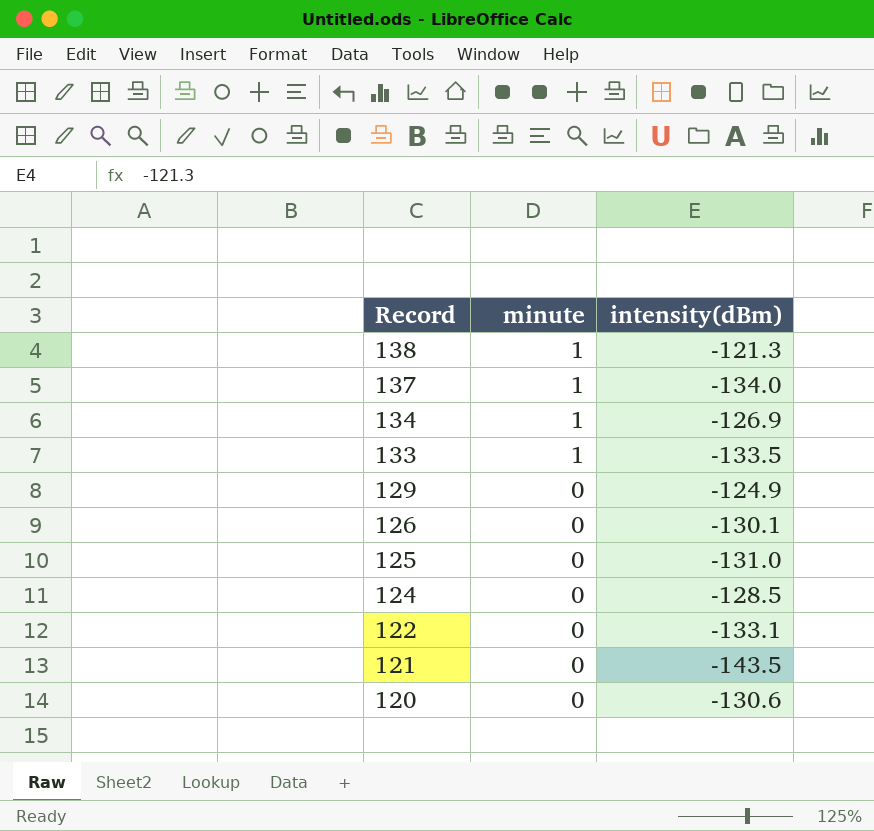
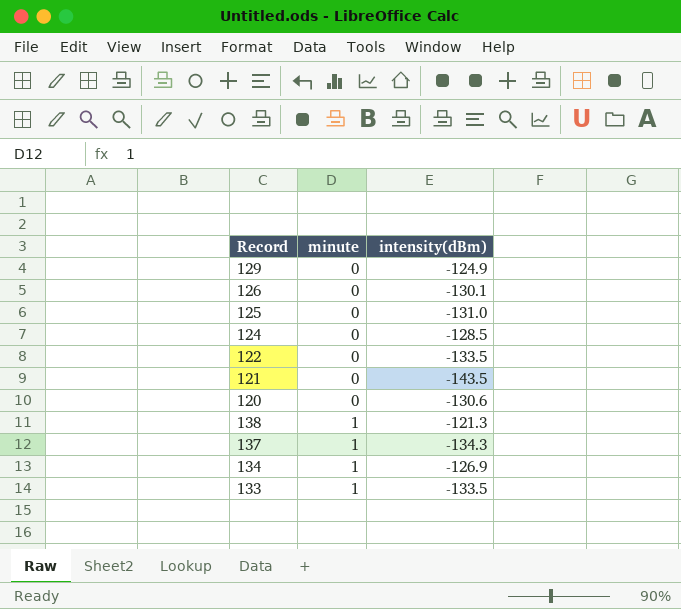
row order: Record descending -> minute ascending
122 | intensity(dBm): -133.1 -> -133.5
137 | intensity(dBm): -134.0 -> -134.3

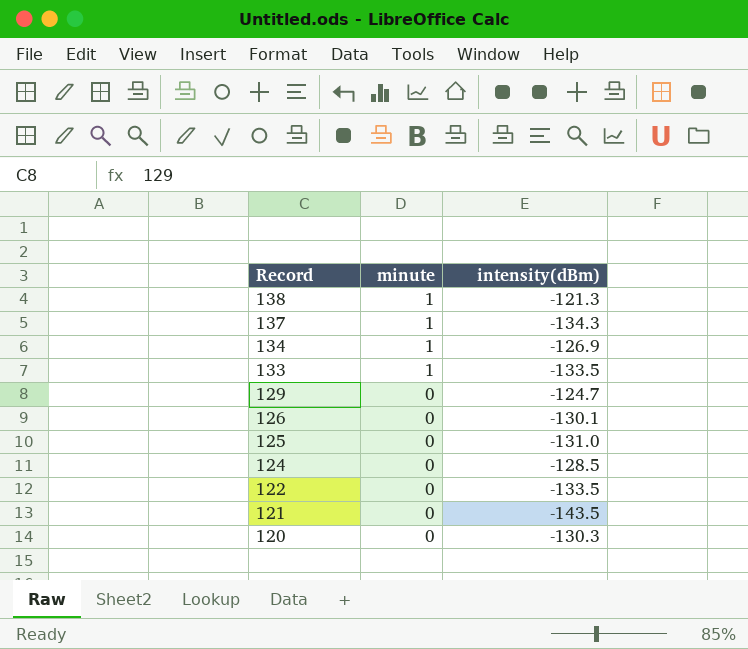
row order: minute ascending -> Record descending
129 | intensity(dBm): -124.9 -> -124.7
120 | intensity(dBm): -130.6 -> -130.3

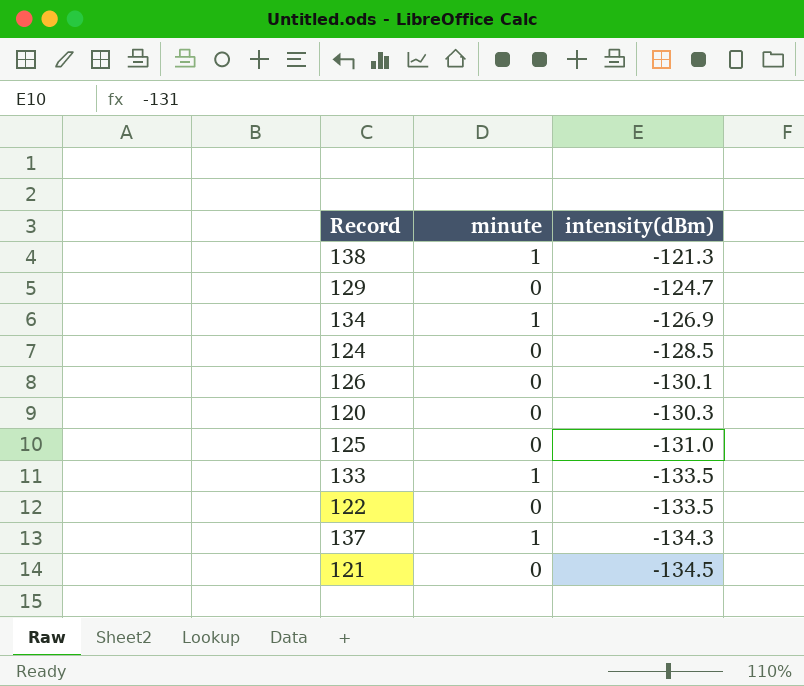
row order: Record descending -> intensity(dBm) descending
121 | intensity(dBm): -143.5 -> -134.5

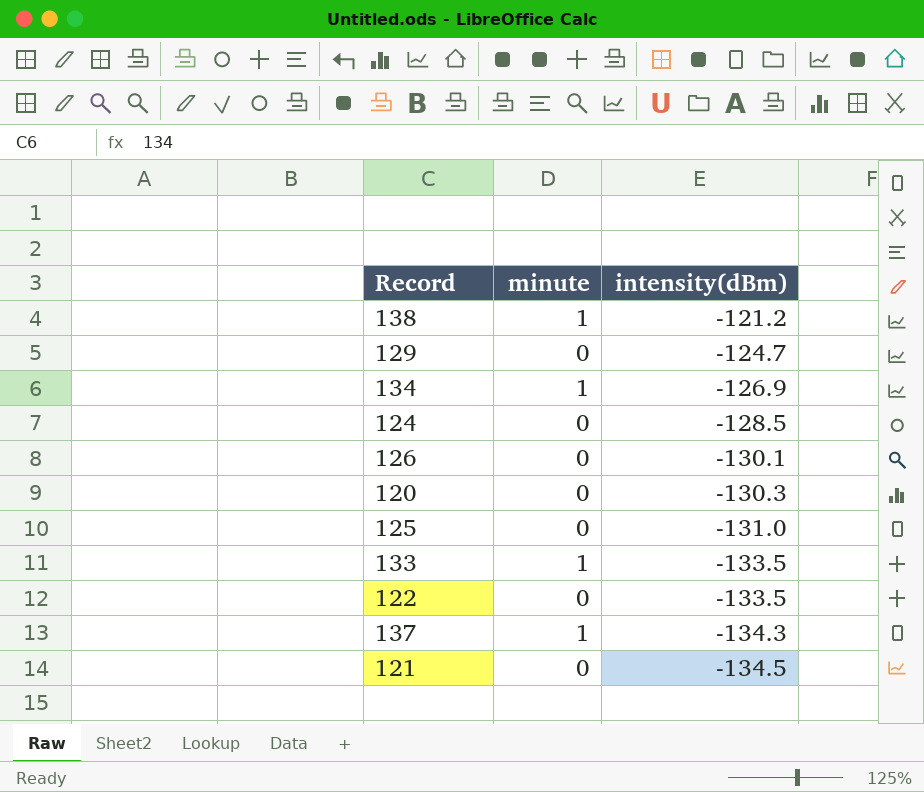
138 | intensity(dBm): -121.3 -> -121.2

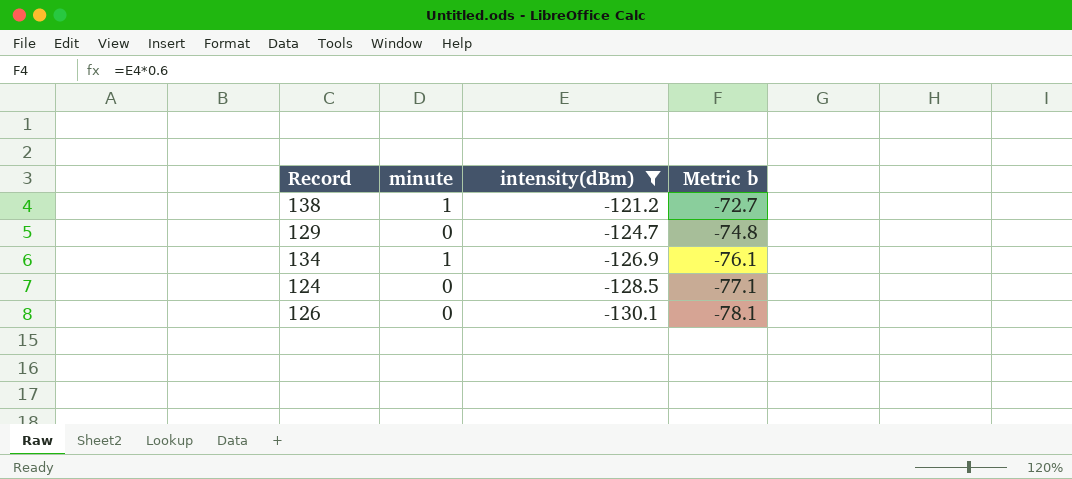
filter: none -> intensity(dBm) >= -130.1
column Metric b | formula: none -> [intensity(dBm)] * 0.6

